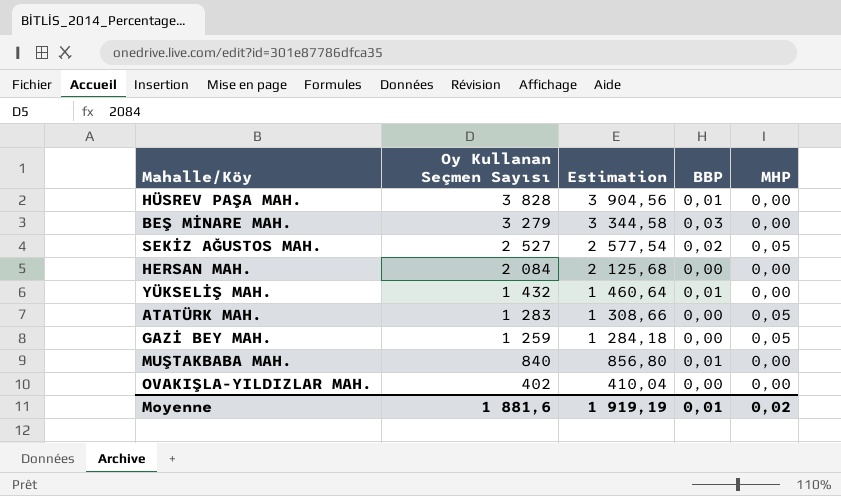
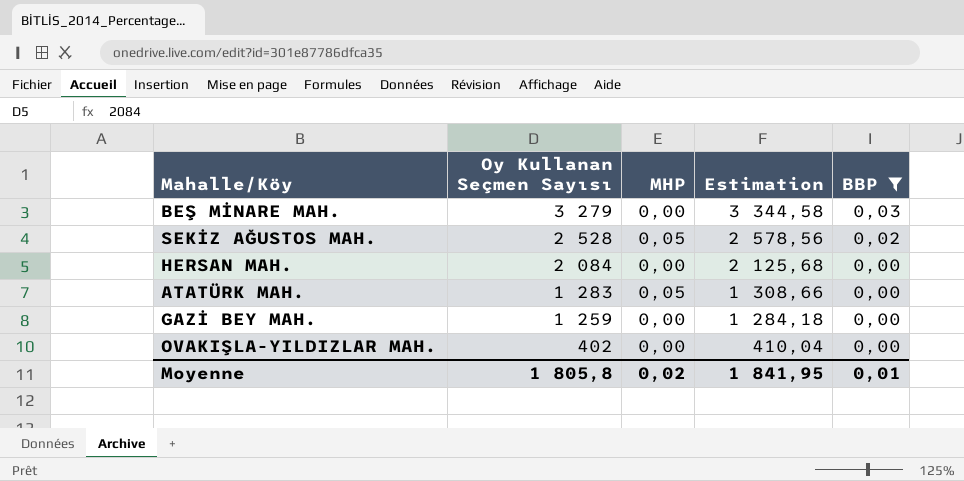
filter: none -> BBP != 0,01
column MHP | position: 5 -> 3
SEKİZ AĞUSTOS MAH. | Oy Kullanan Seçmen Sayısı: 2 527 -> 2 528
SEKİZ AĞUSTOS MAH. | Estimation: 2 577,54 -> 2 578,56
GAZİ BEY MAH. | MHP: 0,05 -> 0,00
Moyenne | Oy Kullanan Seçmen Sayısı: 1 881,6 -> 1 805,8
Moyenne | Estimation: 1 919,19 -> 1 841,95

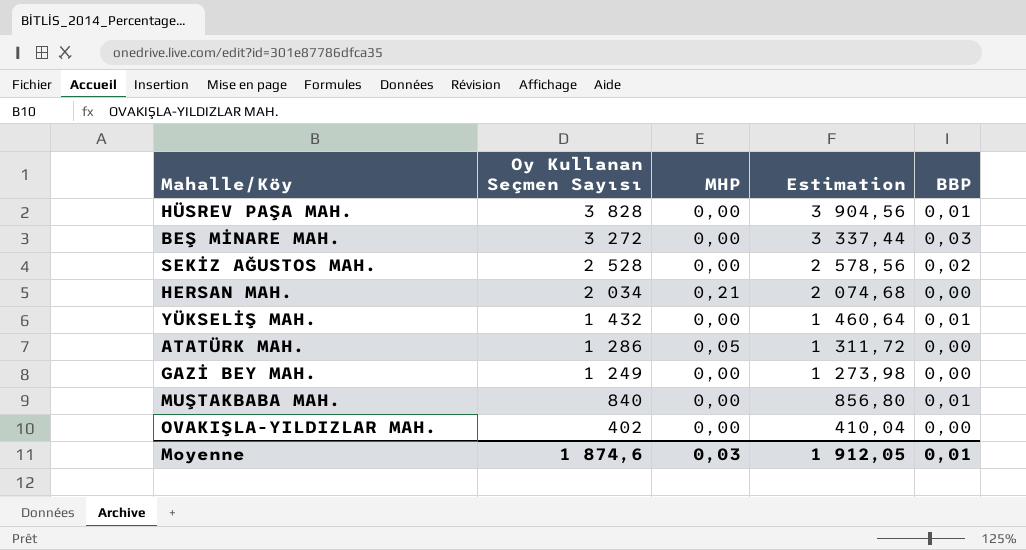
filter: BBP != 0,01 -> none
BEŞ MİNARE MAH. | Oy Kullanan Seçmen Sayısı: 3 279 -> 3 272
BEŞ MİNARE MAH. | Estimation: 3 344,58 -> 3 337,44
SEKİZ AĞUSTOS MAH. | MHP: 0,05 -> 0,00
HERSAN MAH. | Oy Kullanan Seçmen Sayısı: 2 084 -> 2 034
HERSAN MAH. | MHP: 0,00 -> 0,21
HERSAN MAH. | Estimation: 2 125,68 -> 2 074,68
ATATÜRK MAH. | Oy Kullanan Seçmen Sayısı: 1 283 -> 1 286
ATATÜRK MAH. | Estimation: 1 308,66 -> 1 311,72
GAZİ BEY MAH. | Oy Kullanan Seçmen Sayısı: 1 259 -> 1 249
GAZİ BEY MAH. | Estimation: 1 284,18 -> 1 273,98
Moyenne | Oy Kullanan Seçmen Sayısı: 1 805,8 -> 1 874,6
Moyenne | MHP: 0,02 -> 0,03
Moyenne | Estimation: 1 841,95 -> 1 912,05

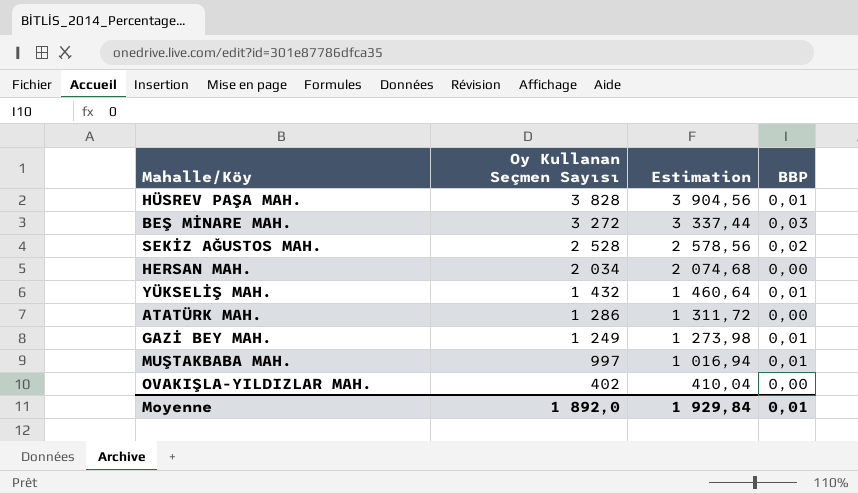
column MHP | position: 3 -> none
GAZİ BEY MAH. | BBP: 0,00 -> 0,01
MUŞTAKBABA MAH. | Oy Kullanan Seçmen Sayısı: 840 -> 997
MUŞTAKBABA MAH. | Estimation: 856,80 -> 1 016,94
Moyenne | Oy Kullanan Seçmen Sayısı: 1 874,6 -> 1 892,0
Moyenne | Estimation: 1 912,05 -> 1 929,84

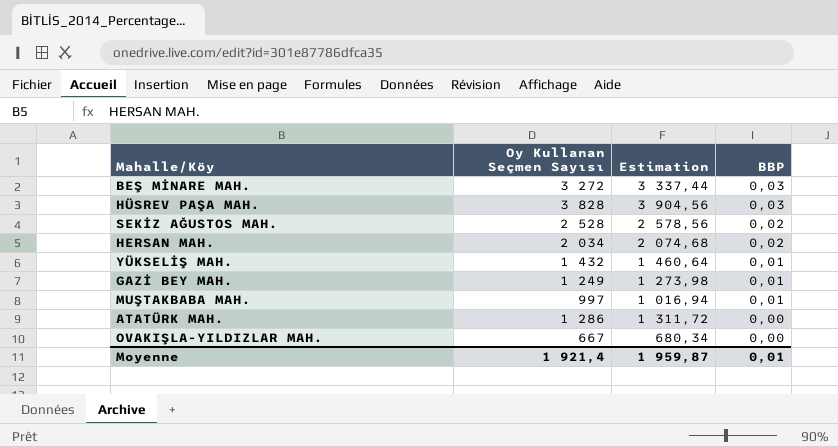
row order: Oy Kullanan Seçmen Sayısı descending -> BBP descending
HÜSREV PAŞA MAH. | BBP: 0,01 -> 0,03
HERSAN MAH. | BBP: 0,00 -> 0,02
OVAKIŞLA-YILDIZLAR MAH. | Oy Kullanan Seçmen Sayısı: 402 -> 667
OVAKIŞLA-YILDIZLAR MAH. | Estimation: 410,04 -> 680,34
Moyenne | Oy Kullanan Seçmen Sayısı: 1 892,0 -> 1 921,4
Moyenne | Estimation: 1 929,84 -> 1 959,87

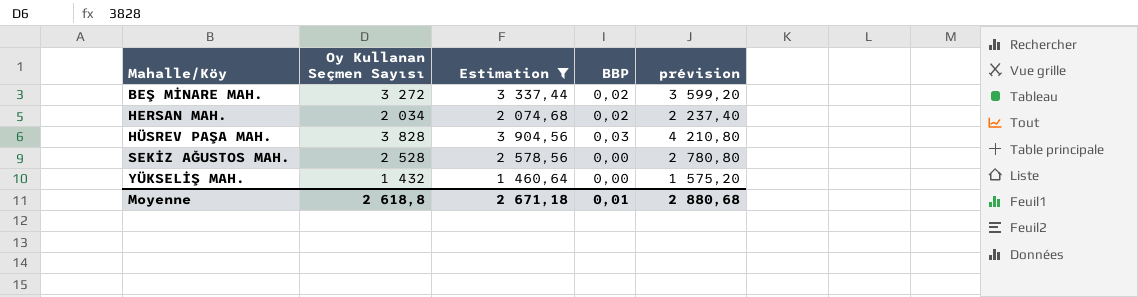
filter: none -> Estimation >= 1 460,64
row order: BBP descending -> Mahalle/Köy ascending
column prévision | formula: none -> [Oy Kullanan Seçmen Sayısı] * 1,1
BEŞ MİNARE MAH. | BBP: 0,03 -> 0,02
SEKİZ AĞUSTOS MAH. | BBP: 0,02 -> 0,00
YÜKSELİŞ MAH. | BBP: 0,01 -> 0,00
Moyenne | Oy Kullanan Seçmen Sayısı: 1 921,4 -> 2 618,8
Moyenne | Estimation: 1 959,87 -> 2 671,18

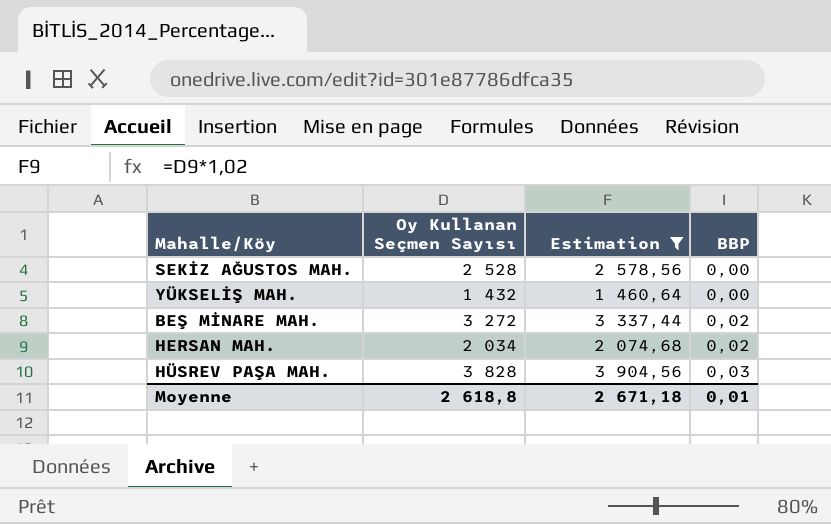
row order: Mahalle/Köy ascending -> BBP ascending
column prévision | formula: [Oy Kullanan Seçmen Sayısı] * 1,1 -> none

